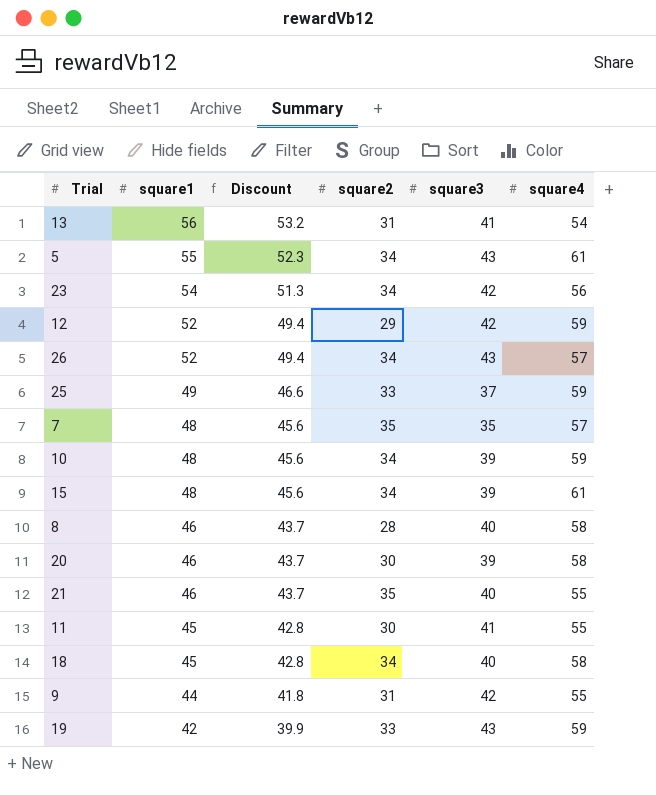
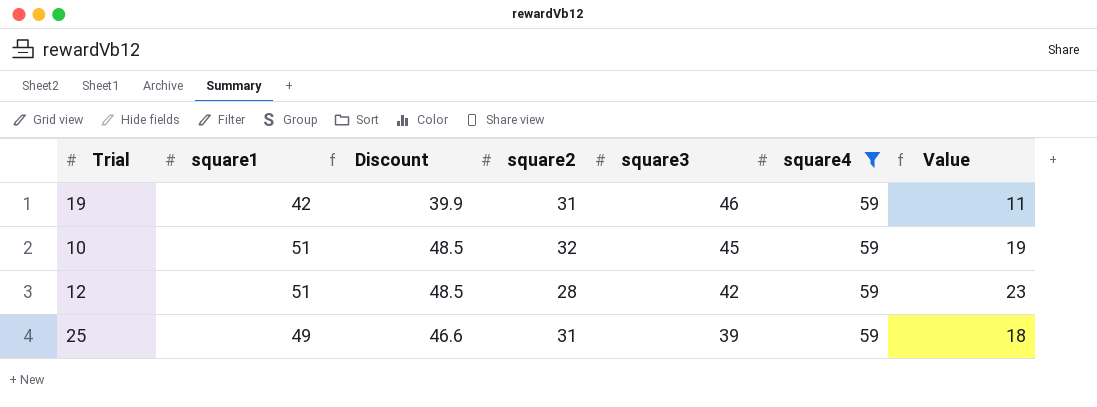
filter: none -> square4 = 59
row order: square1 descending -> square3 descending
column Value | formula: none -> [square1] - [square2]
19 | square2: 33 -> 31
19 | square3: 43 -> 46
10 | square1: 48 -> 51
10 | Discount: 45.6 -> 48.5
10 | square2: 34 -> 32
10 | square3: 39 -> 45
12 | square1: 52 -> 51
12 | Discount: 49.4 -> 48.5
12 | square2: 29 -> 28
25 | square2: 33 -> 31
25 | square3: 37 -> 39

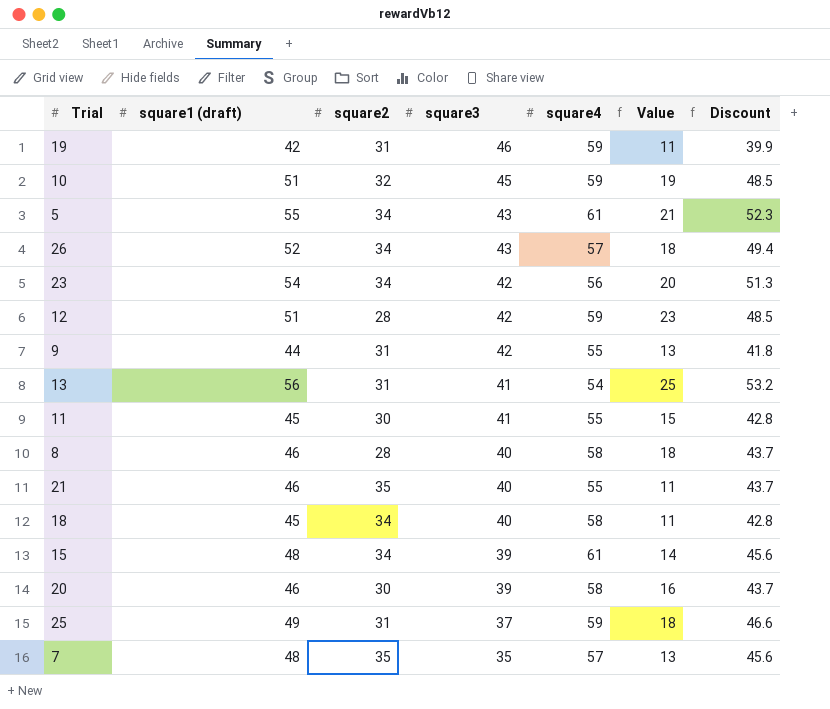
filter: square4 = 59 -> none
column name: square1 -> square1 (draft)
column Discount | position: 3 -> 7
25 | square3: 39 -> 37

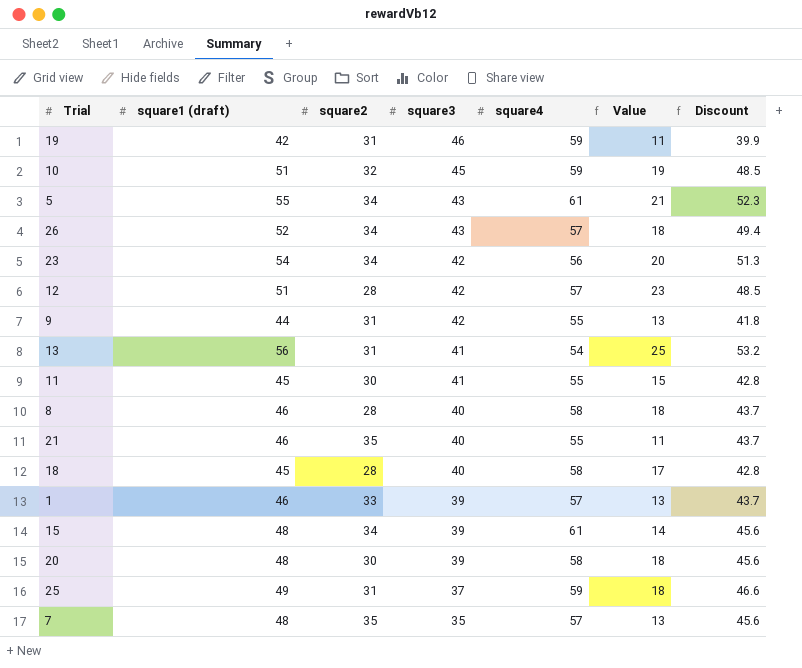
12 | square4: 59 -> 57
18 | square2: 34 -> 28
18 | Value: 11 -> 17
row 1: none -> 46 | 33 | 39 | 57 | 13 | 43.7
20 | square1 (draft): 46 -> 48
20 | Value: 16 -> 18
20 | Discount: 43.7 -> 45.6

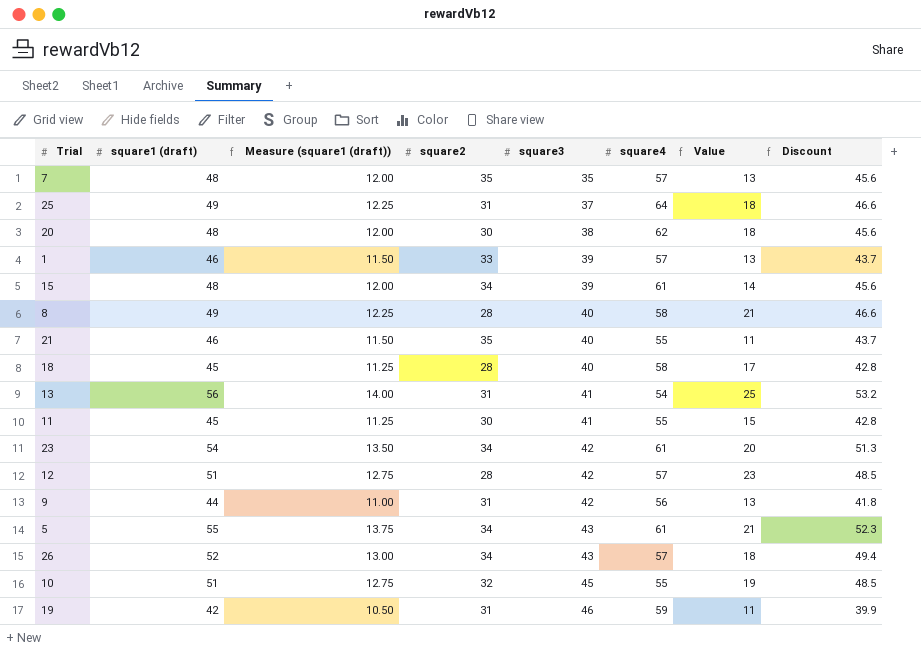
row order: square3 descending -> square3 ascending
column Measure (square1 (draft)) | formula: none -> [square1 (draft)] * 0.25
25 | square4: 59 -> 64
20 | square3: 39 -> 38
20 | square4: 58 -> 62
8 | square1 (draft): 46 -> 49
8 | Value: 18 -> 21
8 | Discount: 43.7 -> 46.6
23 | square4: 56 -> 61
9 | square4: 55 -> 56
10 | square4: 59 -> 55

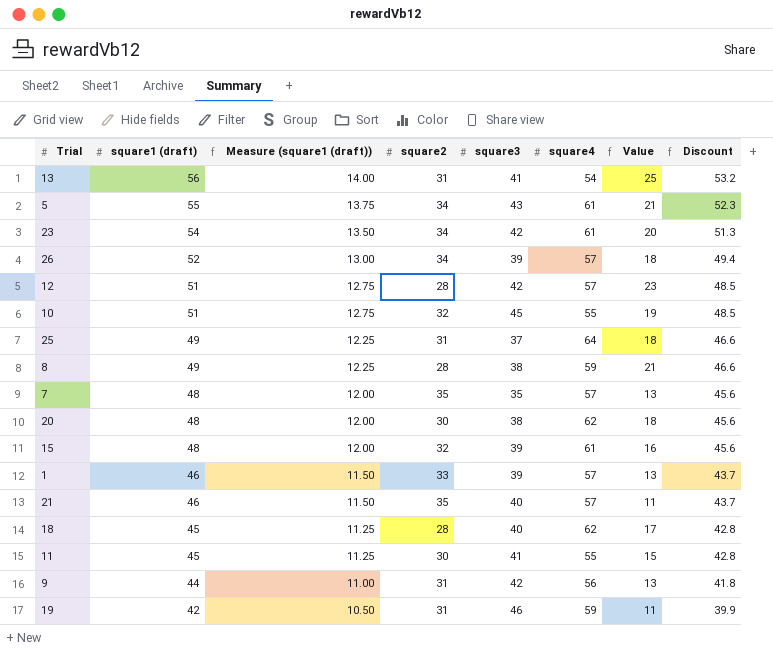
row order: square3 ascending -> square1 (draft) descending
26 | square3: 43 -> 39
8 | square3: 40 -> 38
8 | square4: 58 -> 59
15 | square2: 34 -> 32
15 | Value: 14 -> 16
21 | square4: 55 -> 57
18 | square4: 58 -> 62

